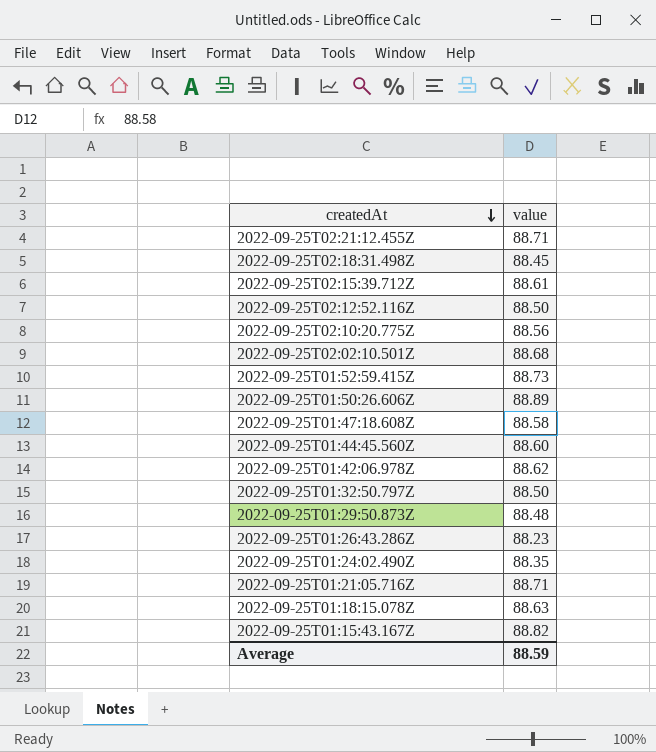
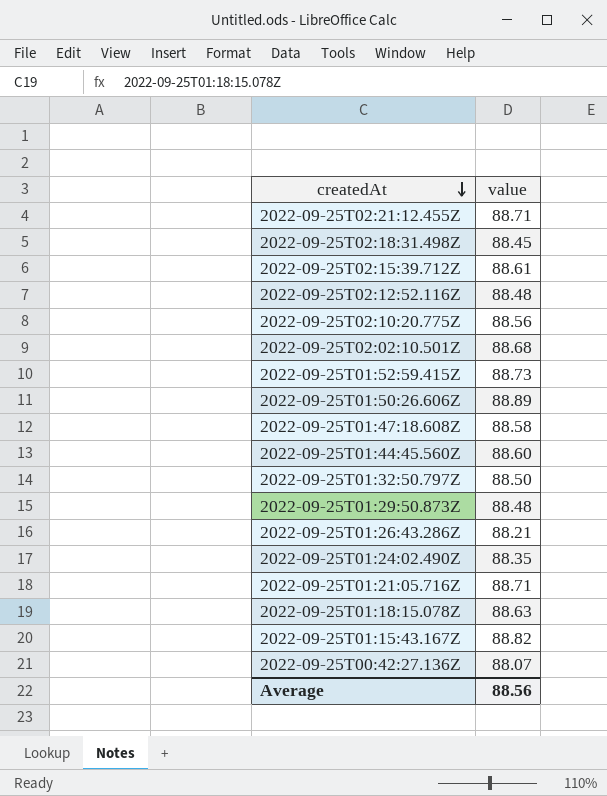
row 2022-09-25T01:42:06.978Z: 88.62 -> none
2022-09-25T02:12:52.116Z | value: 88.50 -> 88.48
2022-09-25T01:26:43.286Z | value: 88.23 -> 88.21
row 2022-09-25T00:42:27.136Z: none -> 88.07
Average | value: 88.59 -> 88.56

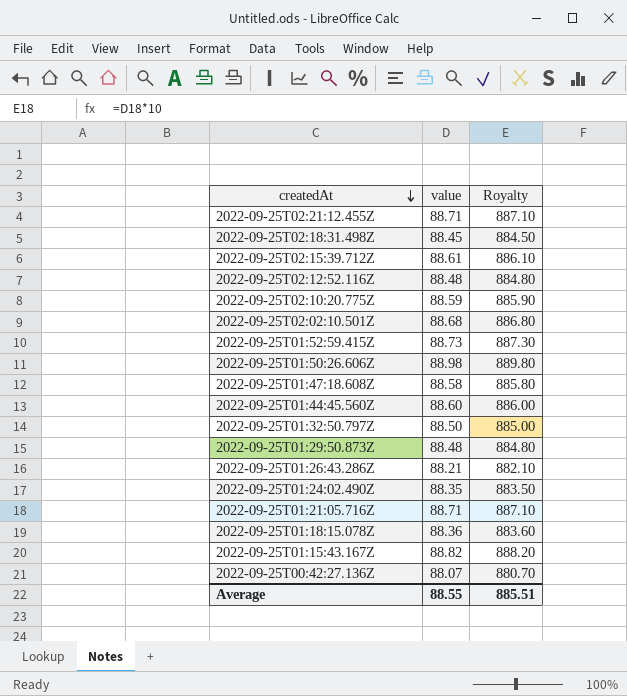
column Royalty | formula: none -> [value] * 10
2022-09-25T02:10:20.775Z | value: 88.56 -> 88.59
2022-09-25T01:50:26.606Z | value: 88.89 -> 88.98
2022-09-25T01:18:15.078Z | value: 88.63 -> 88.36
Average | value: 88.56 -> 88.55

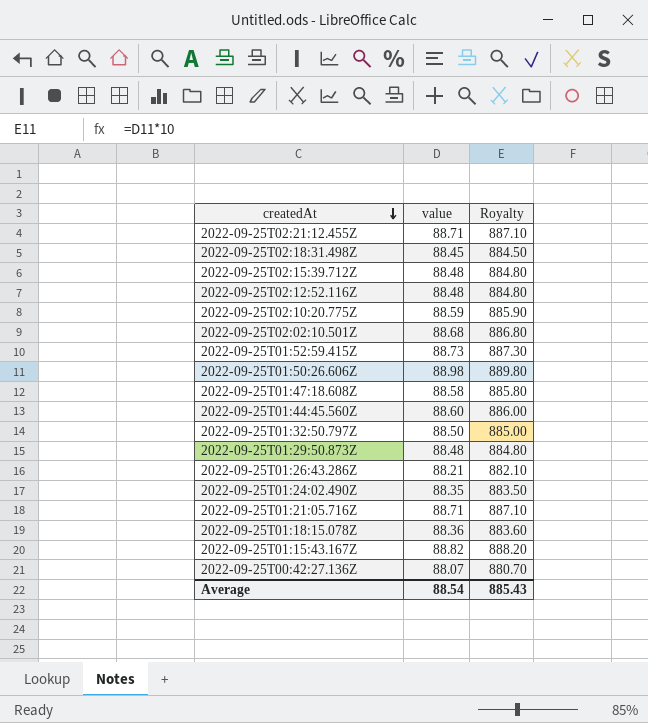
2022-09-25T02:15:39.712Z | value: 88.61 -> 88.48
2022-09-25T02:15:39.712Z | Royalty: 886.10 -> 884.80
Average | value: 88.55 -> 88.54
Average | Royalty: 885.51 -> 885.43

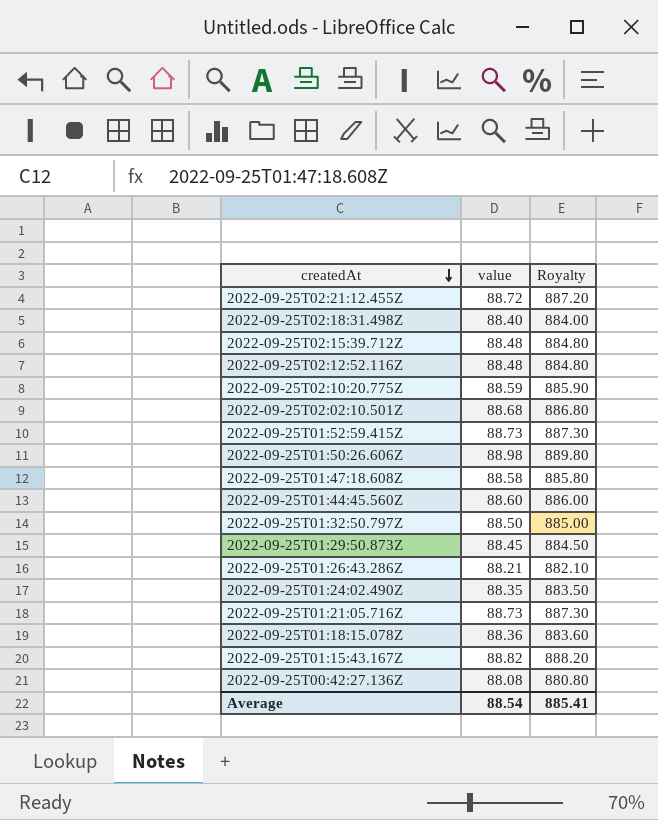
2022-09-25T02:21:12.455Z | value: 88.71 -> 88.72
2022-09-25T02:21:12.455Z | Royalty: 887.10 -> 887.20
2022-09-25T02:18:31.498Z | value: 88.45 -> 88.40
2022-09-25T02:18:31.498Z | Royalty: 884.50 -> 884.00
2022-09-25T01:29:50.873Z | value: 88.48 -> 88.45
2022-09-25T01:29:50.873Z | Royalty: 884.80 -> 884.50
2022-09-25T01:21:05.716Z | value: 88.71 -> 88.73
2022-09-25T01:21:05.716Z | Royalty: 887.10 -> 887.30
2022-09-25T00:42:27.136Z | value: 88.07 -> 88.08
2022-09-25T00:42:27.136Z | Royalty: 880.70 -> 880.80
Average | Royalty: 885.43 -> 885.41

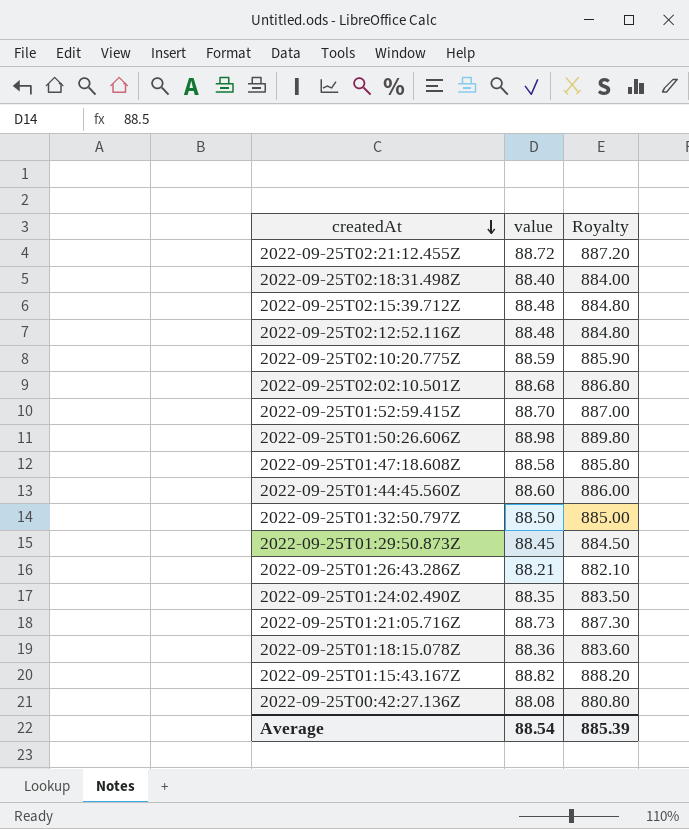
2022-09-25T01:52:59.415Z | value: 88.73 -> 88.70
2022-09-25T01:52:59.415Z | Royalty: 887.30 -> 887.00
Average | Royalty: 885.41 -> 885.39

